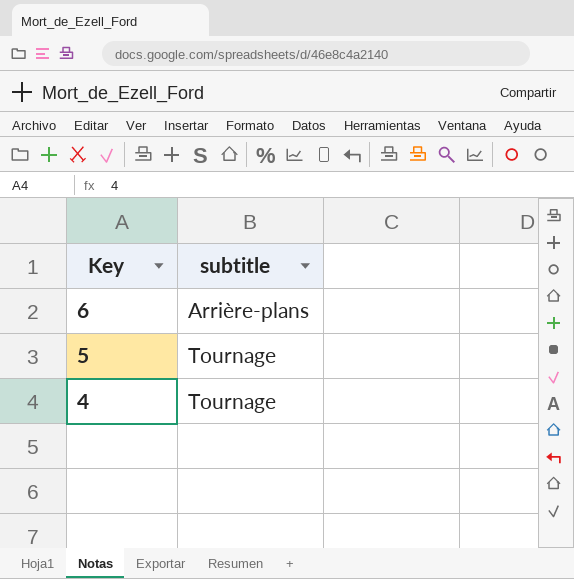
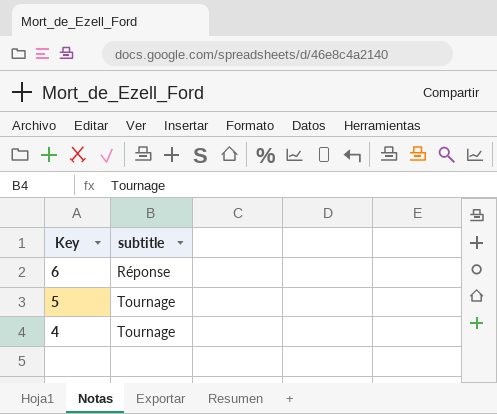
6 | subtitle: Arrière-plans -> Réponse

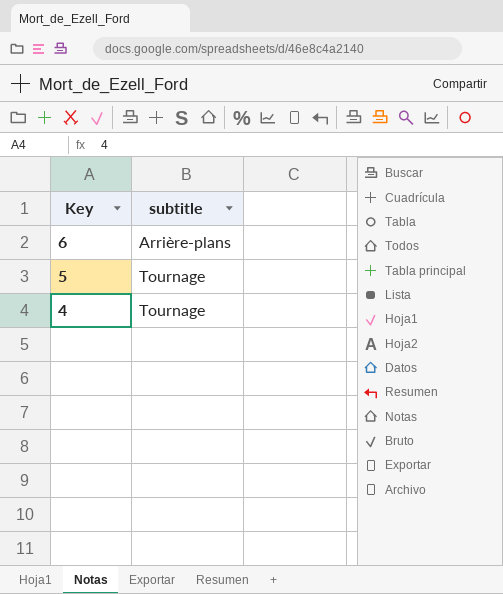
6 | subtitle: Réponse -> Arrière-plans

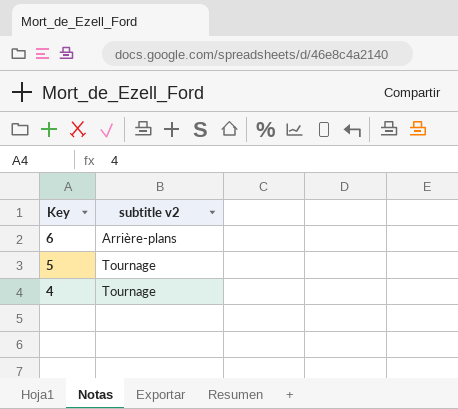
column name: subtitle -> subtitle v2

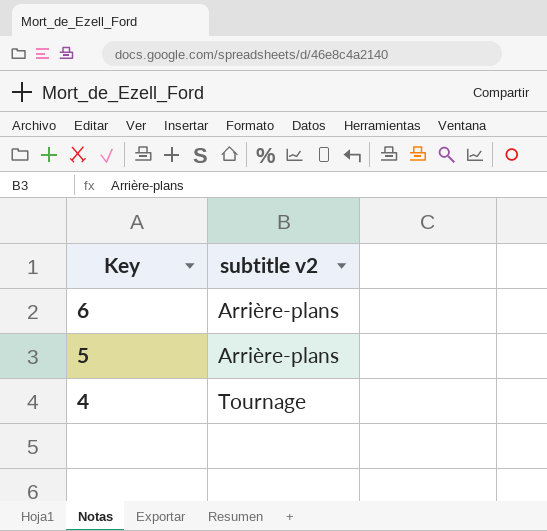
5 | subtitle v2: Tournage -> Arrière-plans

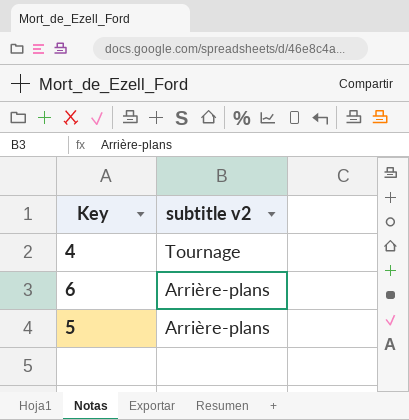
row order: Key descending -> subtitle v2 descending

